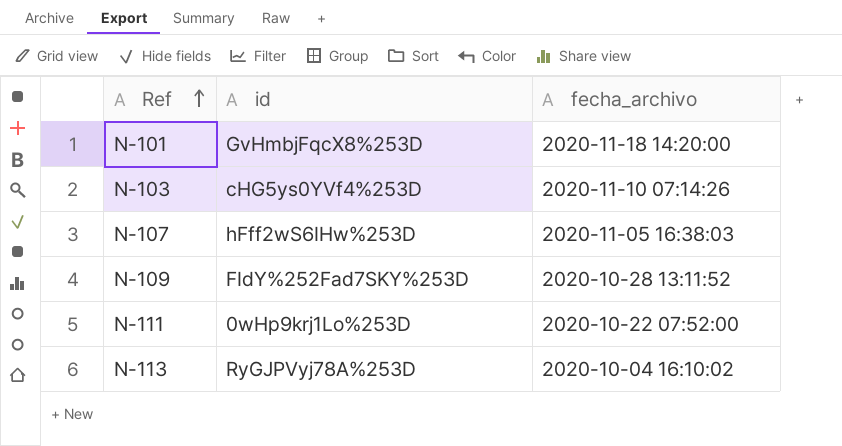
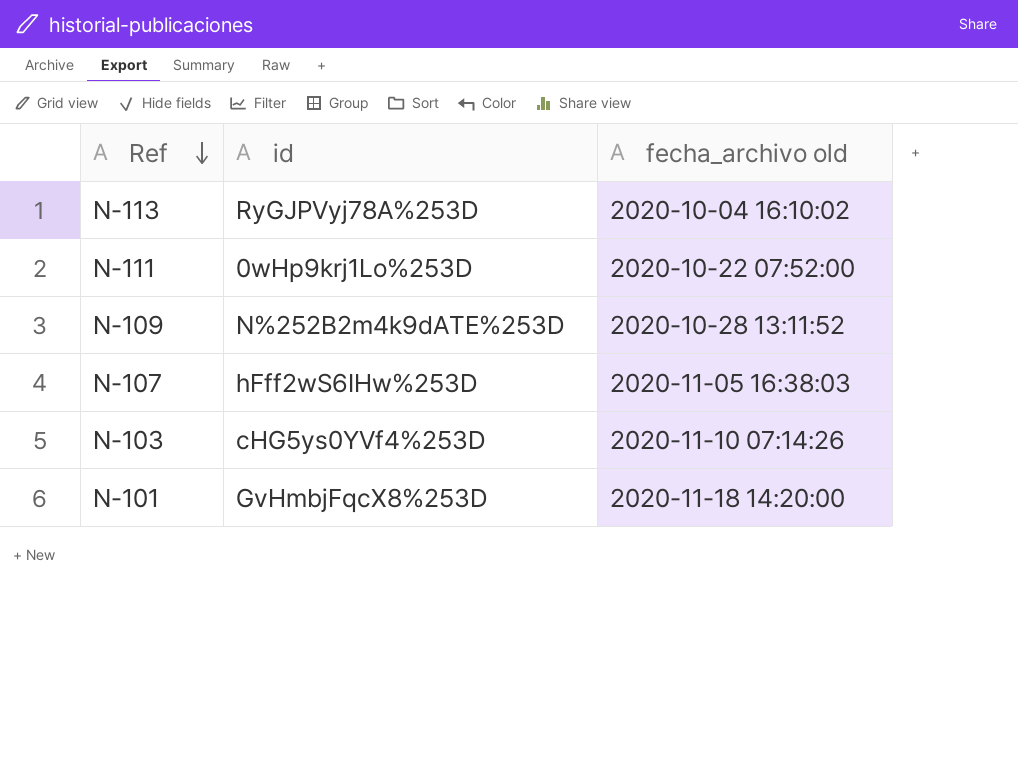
row order: Ref ascending -> Ref descending
column name: fecha_archivo -> fecha_archivo old
N-109 | id: FIdY%252Fad7SKY%253D -> N%252B2m4k9dATE%253D

